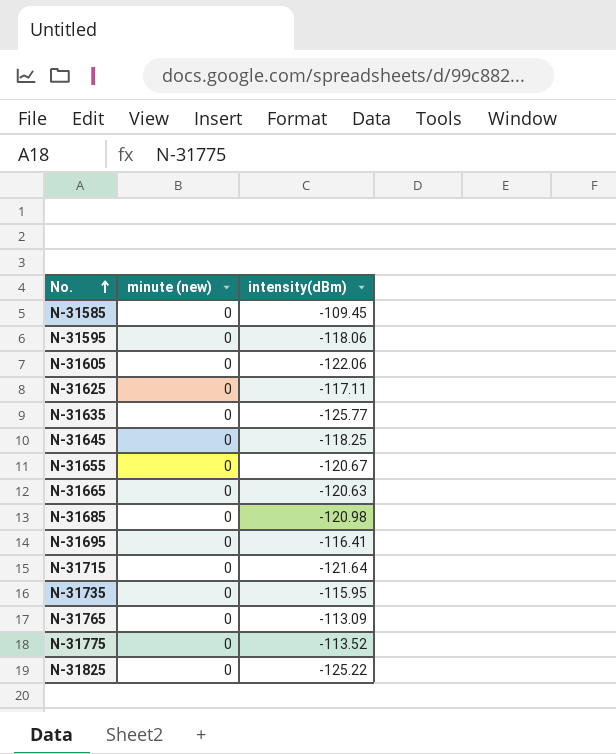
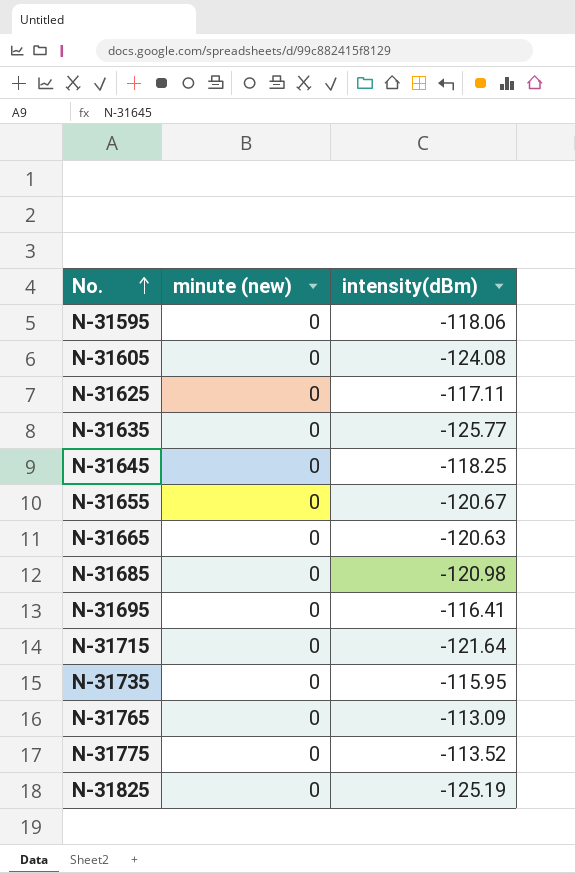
row N-31585: 0 | -109.45 -> none
N-31605 | intensity(dBm): -122.06 -> -124.08
N-31825 | intensity(dBm): -125.22 -> -125.19

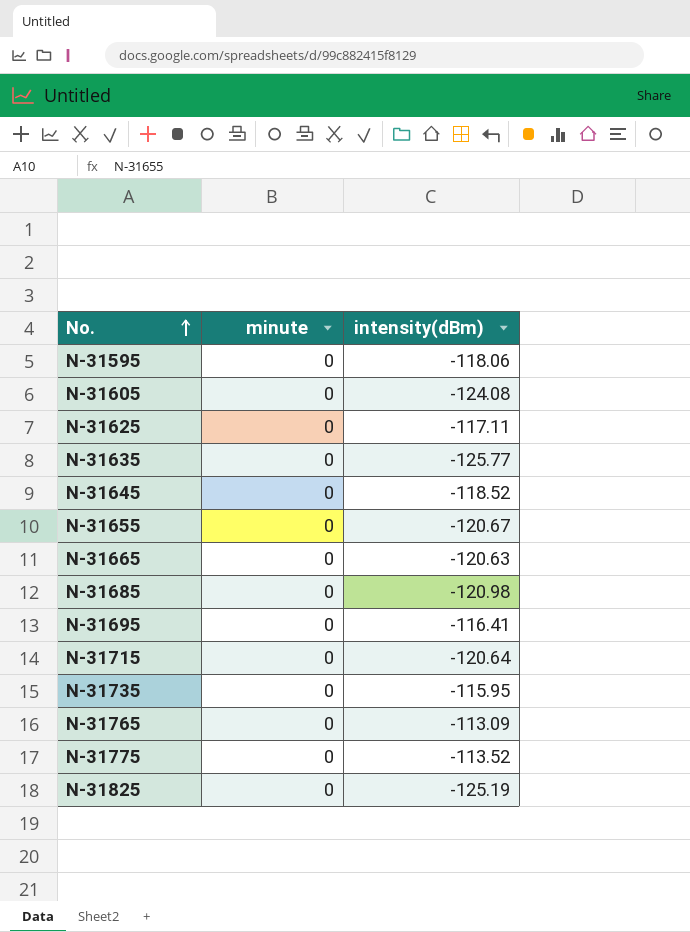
column name: minute (new) -> minute
N-31645 | intensity(dBm): -118.25 -> -118.52
N-31715 | intensity(dBm): -121.64 -> -120.64

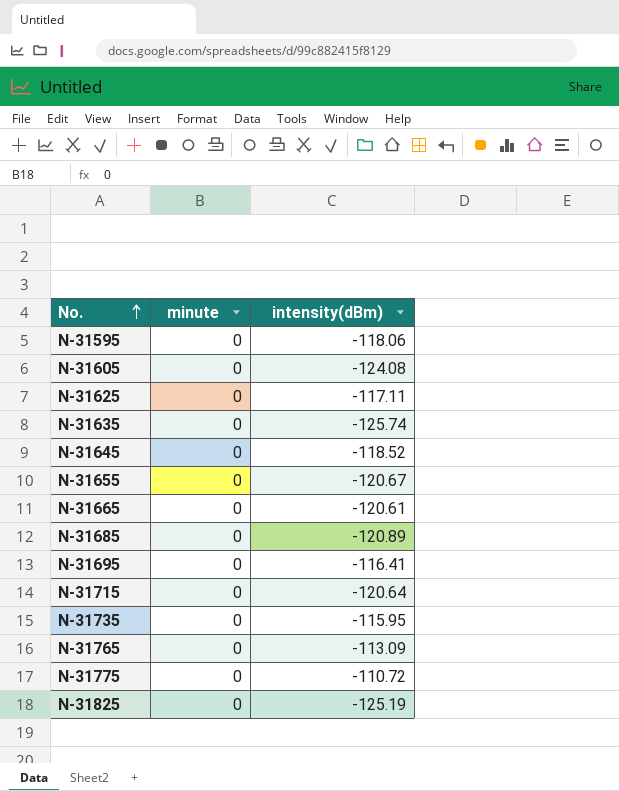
N-31635 | intensity(dBm): -125.77 -> -125.74
N-31665 | intensity(dBm): -120.63 -> -120.61
N-31685 | intensity(dBm): -120.98 -> -120.89
N-31775 | intensity(dBm): -113.52 -> -110.72

